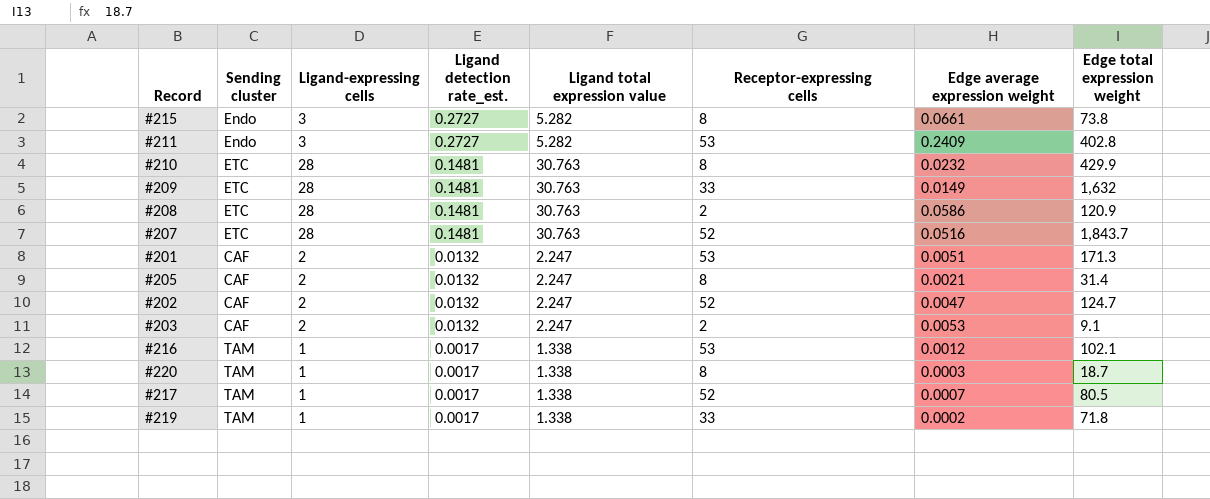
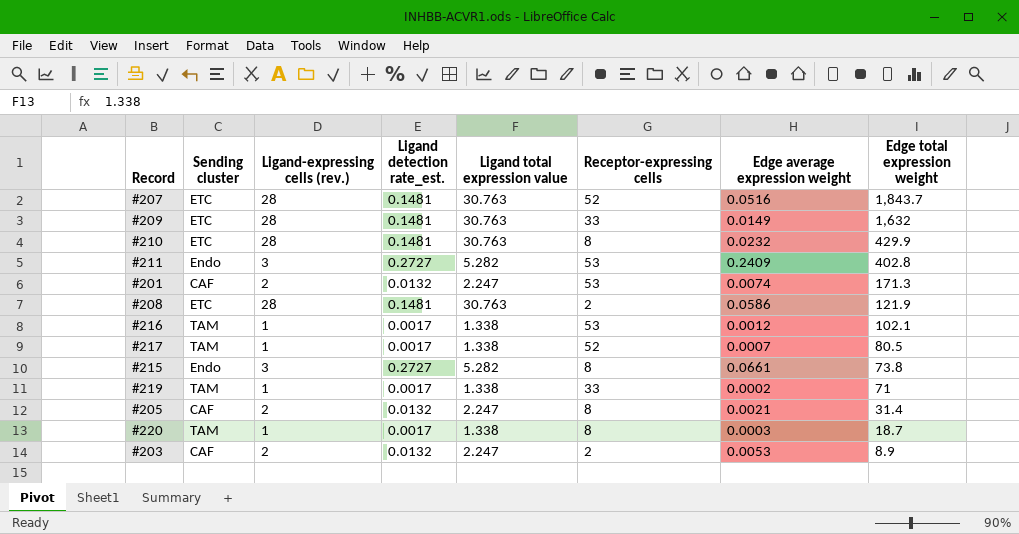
row order: Ligand detection rate_est. descending -> Edge total expression weight descending
column name: Ligand-expressing cells -> Ligand-expressing cells (rev.)
row #202: CAF | 2 | 0.0132 | 2.247 | 52 | 0.0047 | 124.7 -> none
#201 | Edge average expression weight: 0.0051 -> 0.0074
#208 | Edge total expression weight: 120.9 -> 121.9
#219 | Edge total expression weight: 71.8 -> 71
#203 | Edge total expression weight: 9.1 -> 8.9

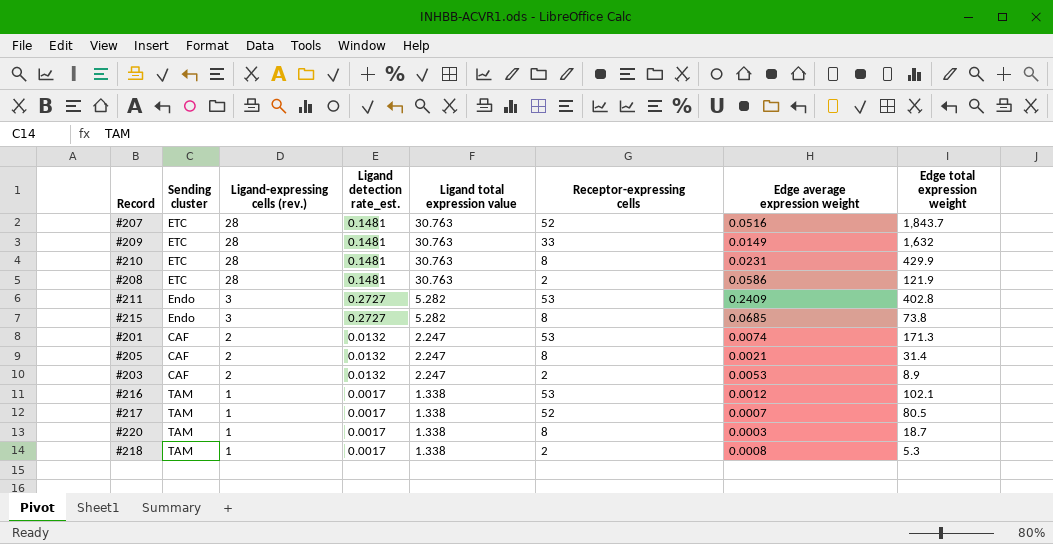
row order: Edge total expression weight descending -> Ligand-expressing cells (rev.) descending
row #219: TAM | 1 | 0.0017 | 1.338 | 33 | 0.0002 | 71 -> none
#210 | Edge average expression weight: 0.0232 -> 0.0231
#215 | Edge average expression weight: 0.0661 -> 0.0685
row #218: none -> TAM | 1 | 0.0017 | 1.338 | 2 | 0.0008 | 5.3

